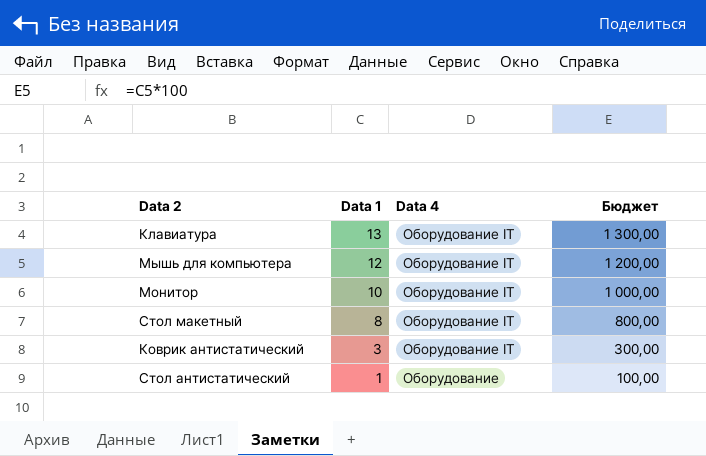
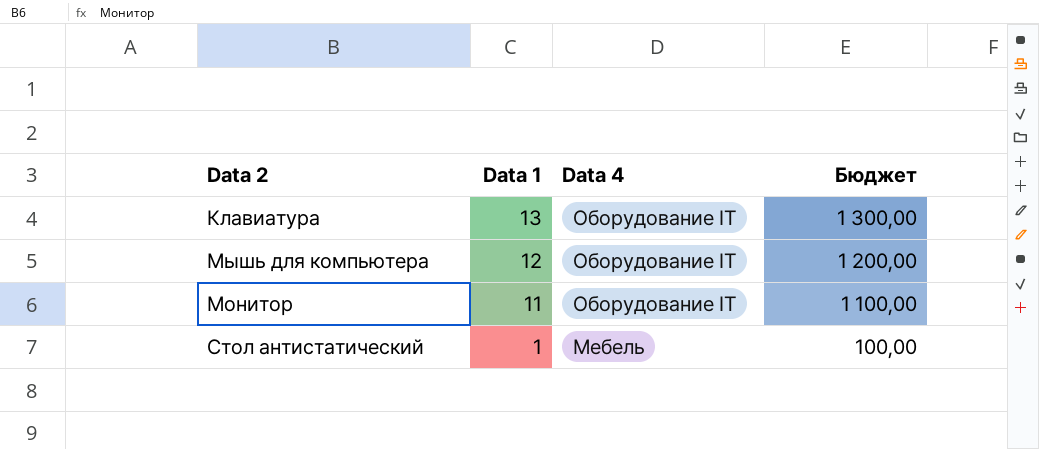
row Стол макетный: 8 | Оборудование IT | 800,00 -> none
row Коврик антистатический: 3 | Оборудование IT | 300,00 -> none
Монитор | Data 1: 10 -> 11
Монитор | Бюджет: 1 000,00 -> 1 100,00
Стол антистатический | Data 4: Оборудование -> Мебель

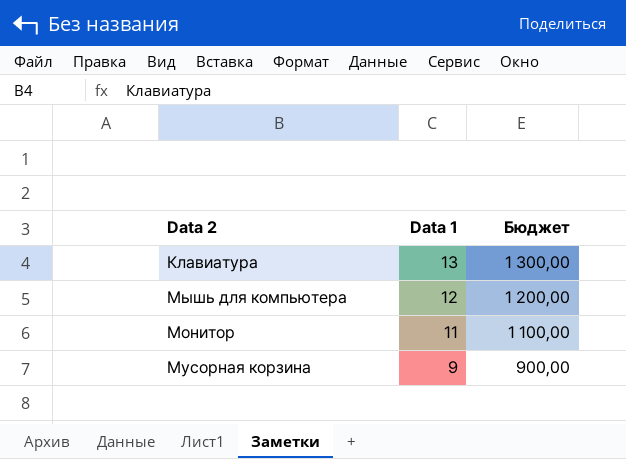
column Data 4 | position: 3 -> none
row Стол антистатический: 1 | Мебель | 100,00 -> none
row Мусорная корзина: none -> 9 | 900,00

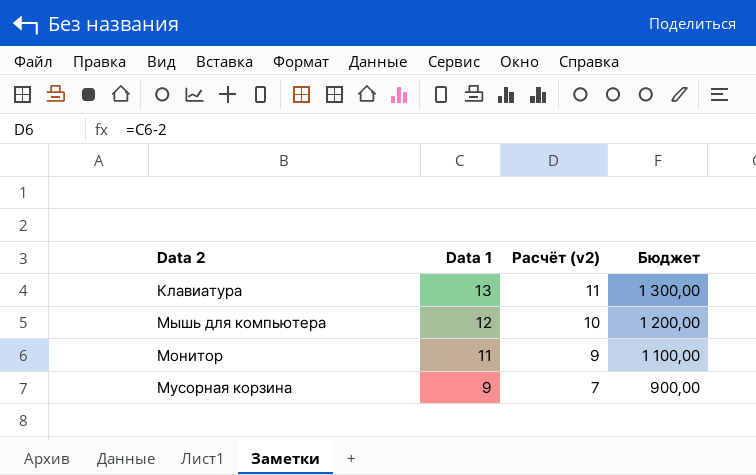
column Расчёт (v2) | formula: none -> [Data 1] - 2

